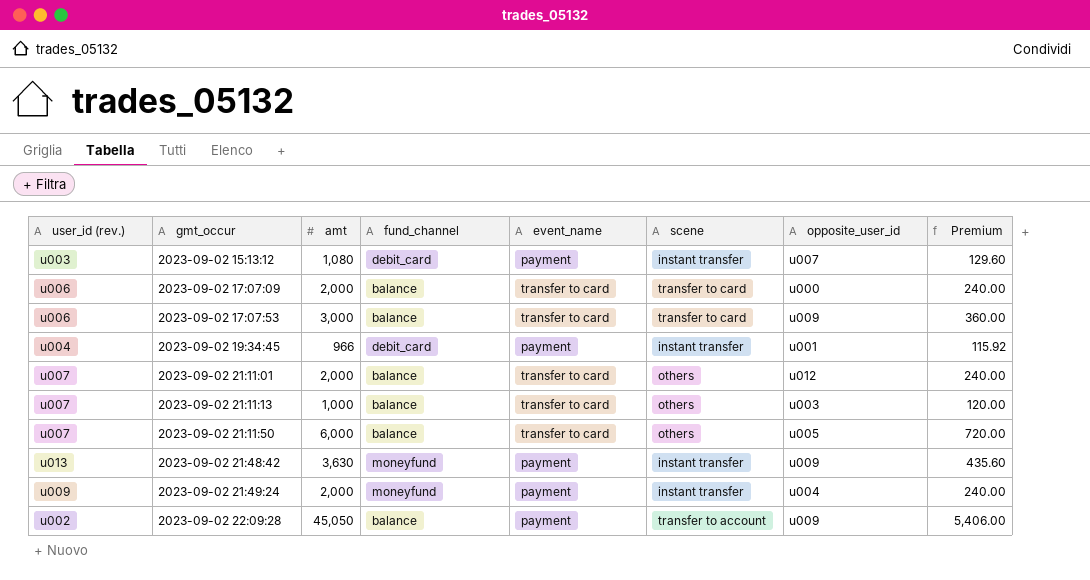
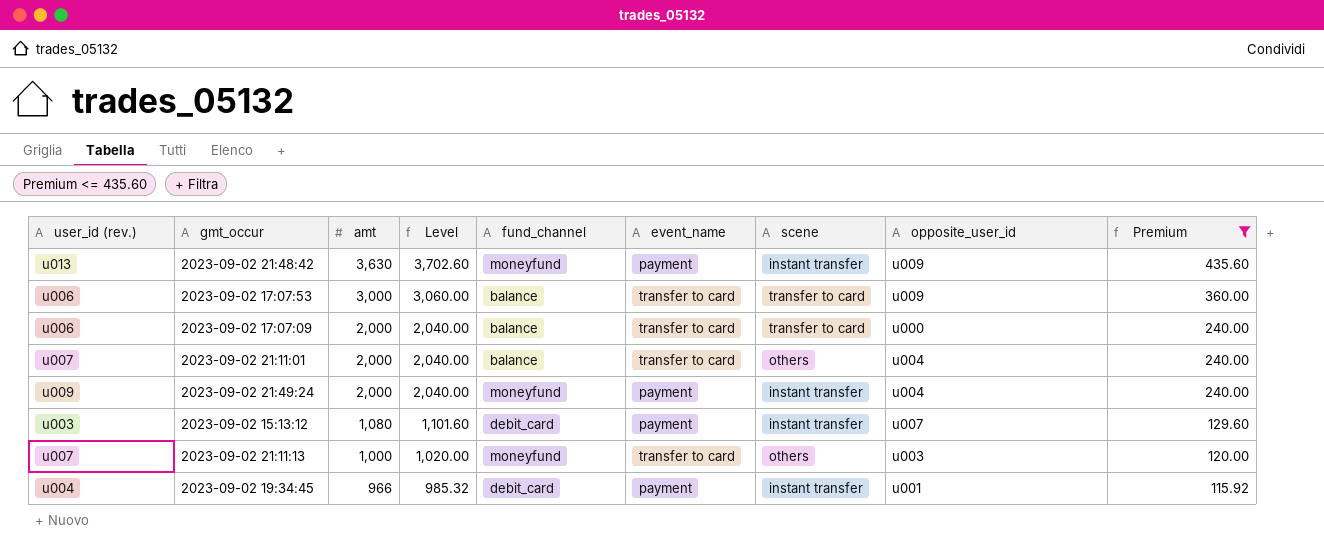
filter: none -> Premium <= 435.60
row order: gmt_occur ascending -> amt descending
column Level | formula: none -> [amt] * 1.02
2023-09-02 21:11:01 | opposite_user_id: u012 -> u004
2023-09-02 21:11:13 | fund_channel: balance -> moneyfund

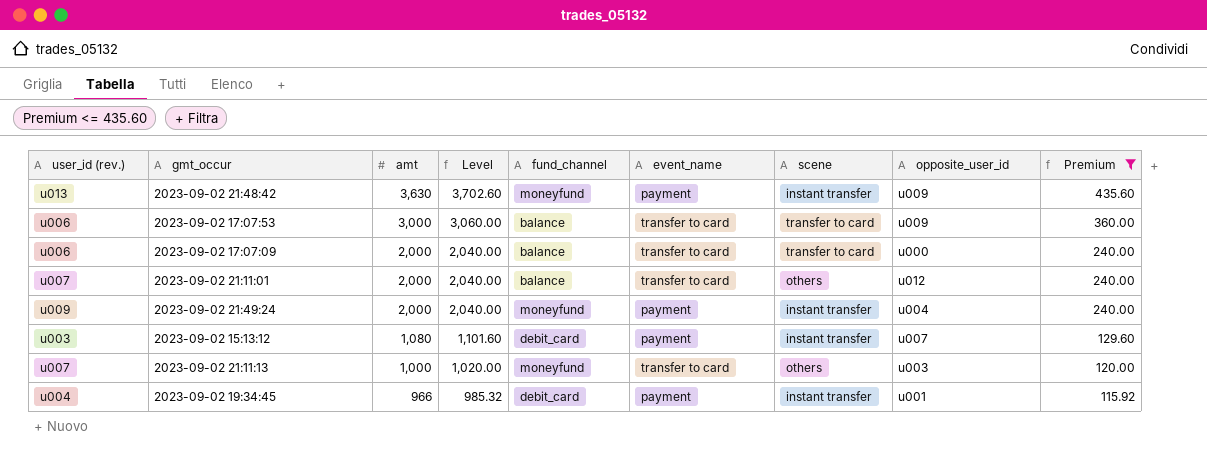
2023-09-02 21:11:01 | opposite_user_id: u004 -> u012

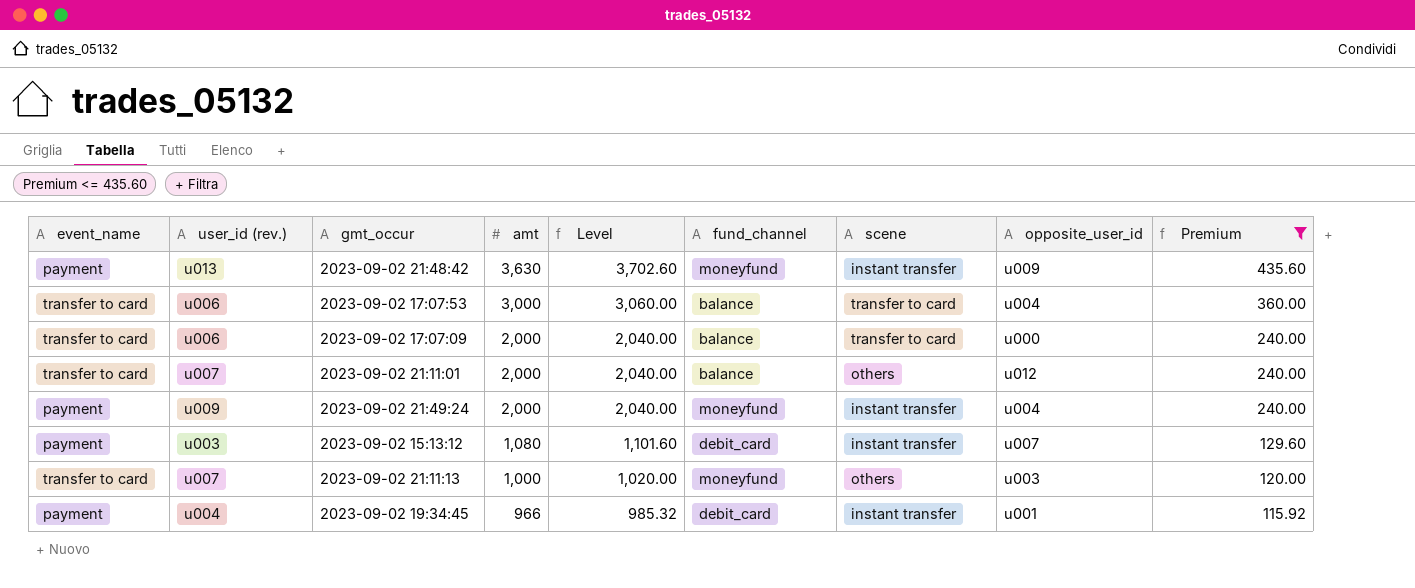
column event_name | position: 6 -> 1
2023-09-02 17:07:53 | opposite_user_id: u009 -> u004

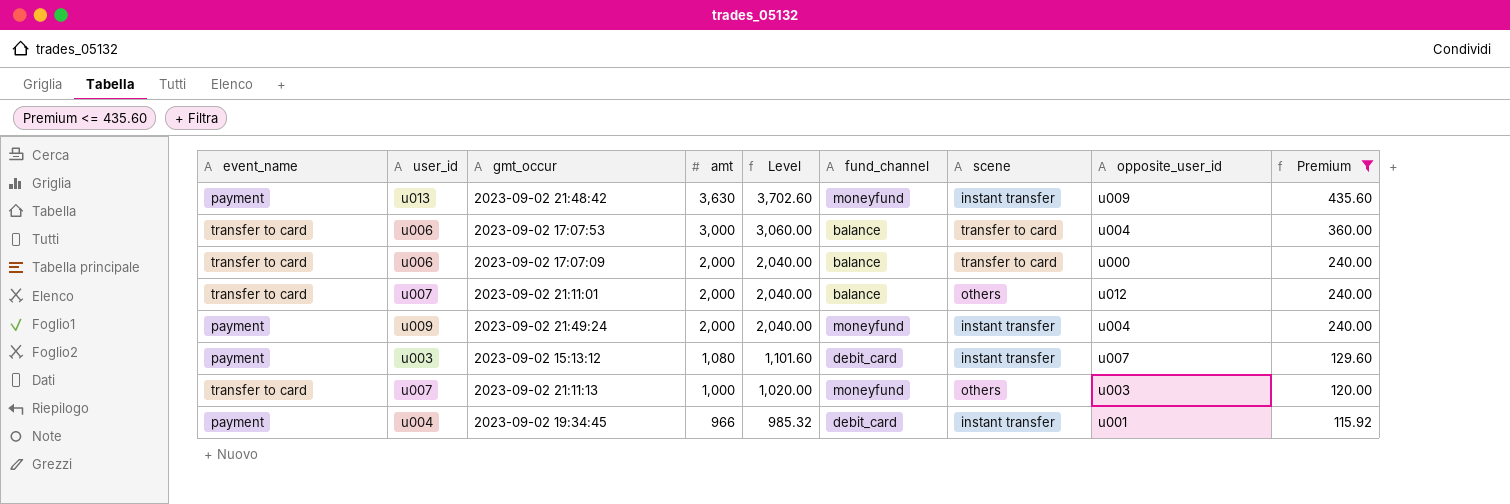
column name: user_id (rev.) -> user_id

